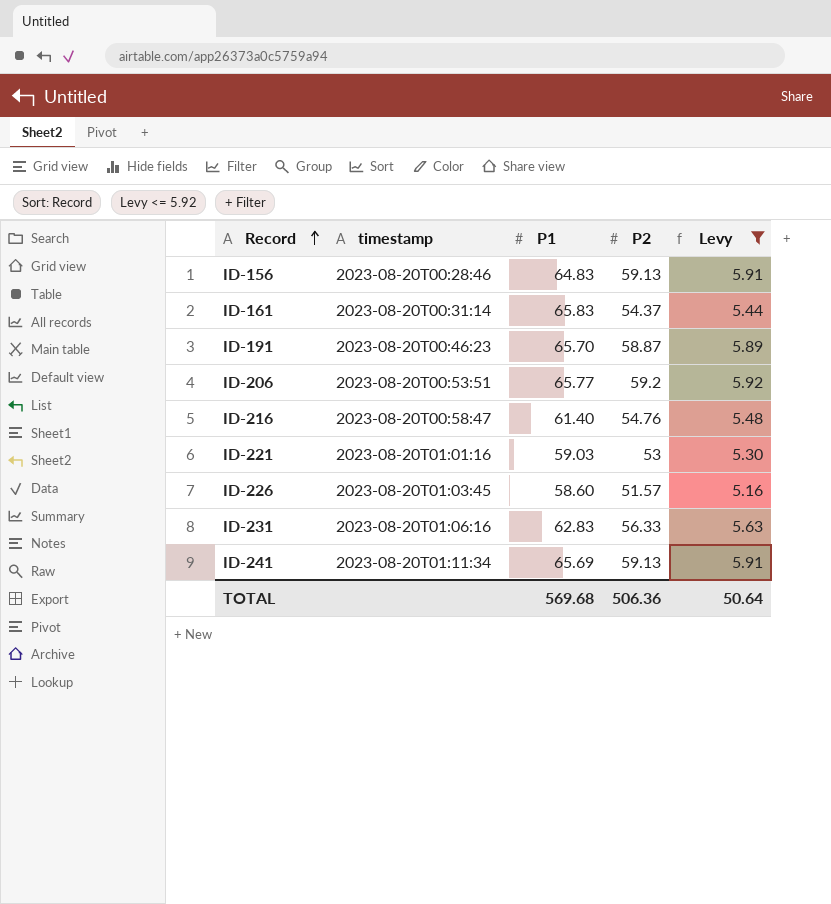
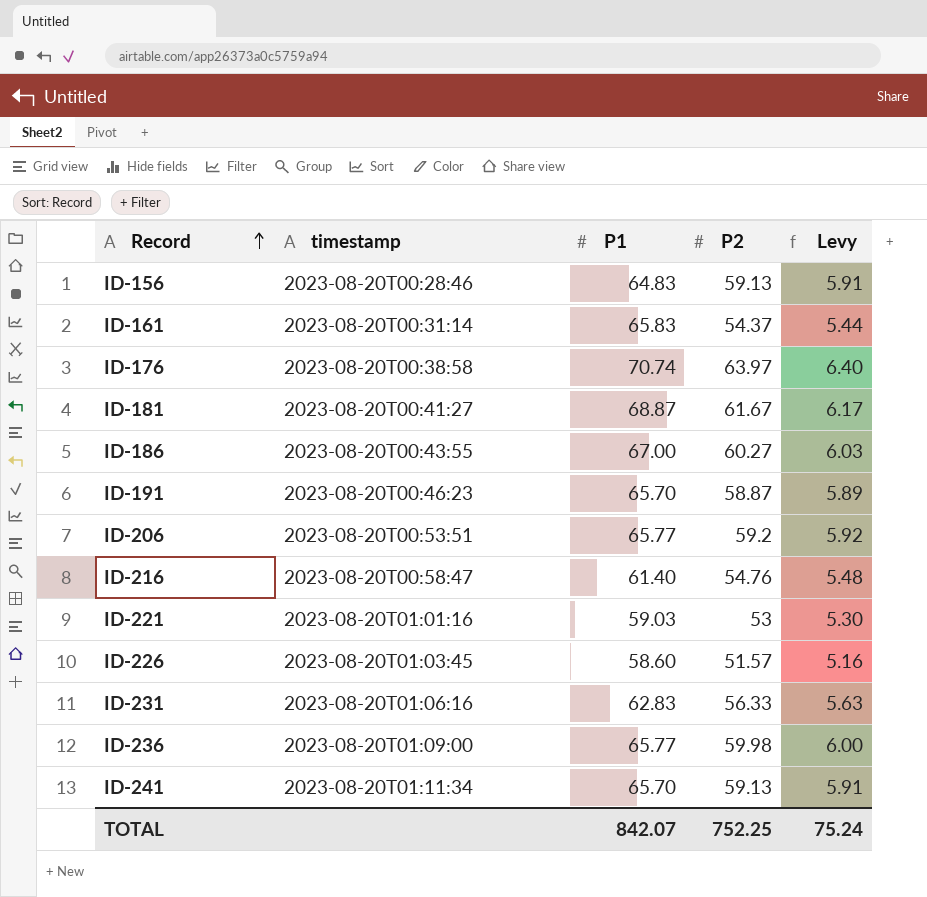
filter: Levy <= 5.92 -> none
ID-241 | P1: 65.69 -> 65.70
TOTAL | P1: 569.68 -> 842.07
TOTAL | P2: 506.36 -> 752.25
TOTAL | Levy: 50.64 -> 75.24

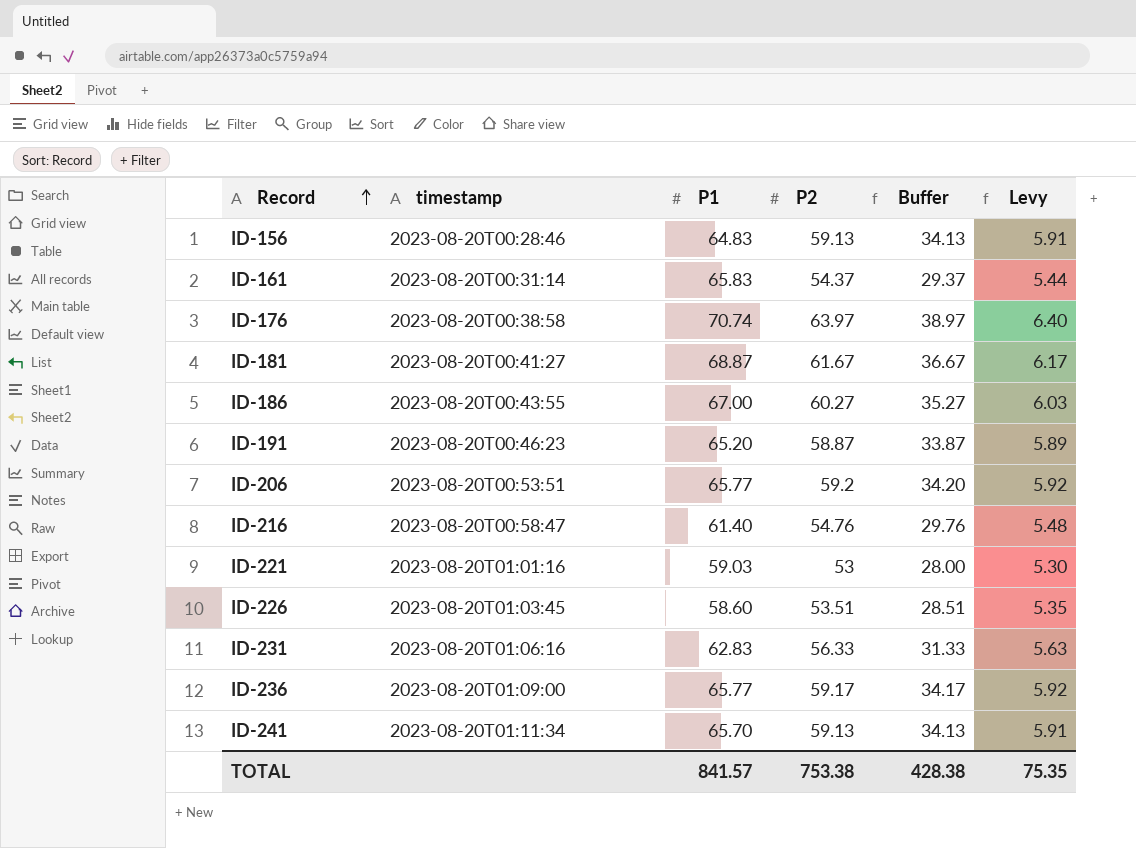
column Buffer | formula: none -> [P2] - 25
ID-191 | P1: 65.70 -> 65.20
ID-226 | P2: 51.57 -> 53.51
ID-226 | Levy: 5.16 -> 5.35
ID-236 | P2: 59.98 -> 59.17
ID-236 | Levy: 6.00 -> 5.92
TOTAL | P1: 842.07 -> 841.57
TOTAL | P2: 752.25 -> 753.38
TOTAL | Levy: 75.24 -> 75.35

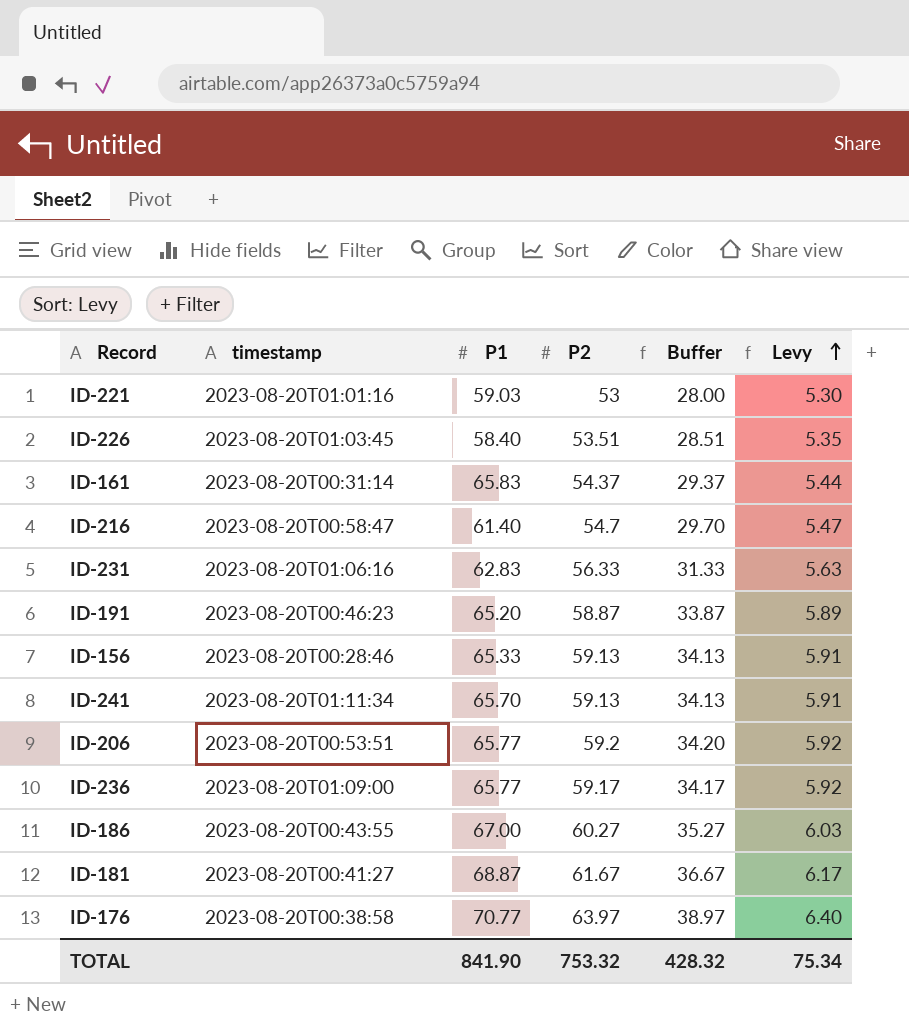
row order: Record ascending -> Levy ascending
ID-226 | P1: 58.60 -> 58.40
ID-216 | P2: 54.76 -> 54.7
ID-216 | Buffer: 29.76 -> 29.70
ID-216 | Levy: 5.48 -> 5.47
ID-156 | P1: 64.83 -> 65.33
ID-176 | P1: 70.74 -> 70.77
TOTAL | P1: 841.57 -> 841.90
TOTAL | P2: 753.38 -> 753.32
TOTAL | Buffer: 428.38 -> 428.32
TOTAL | Levy: 75.35 -> 75.34

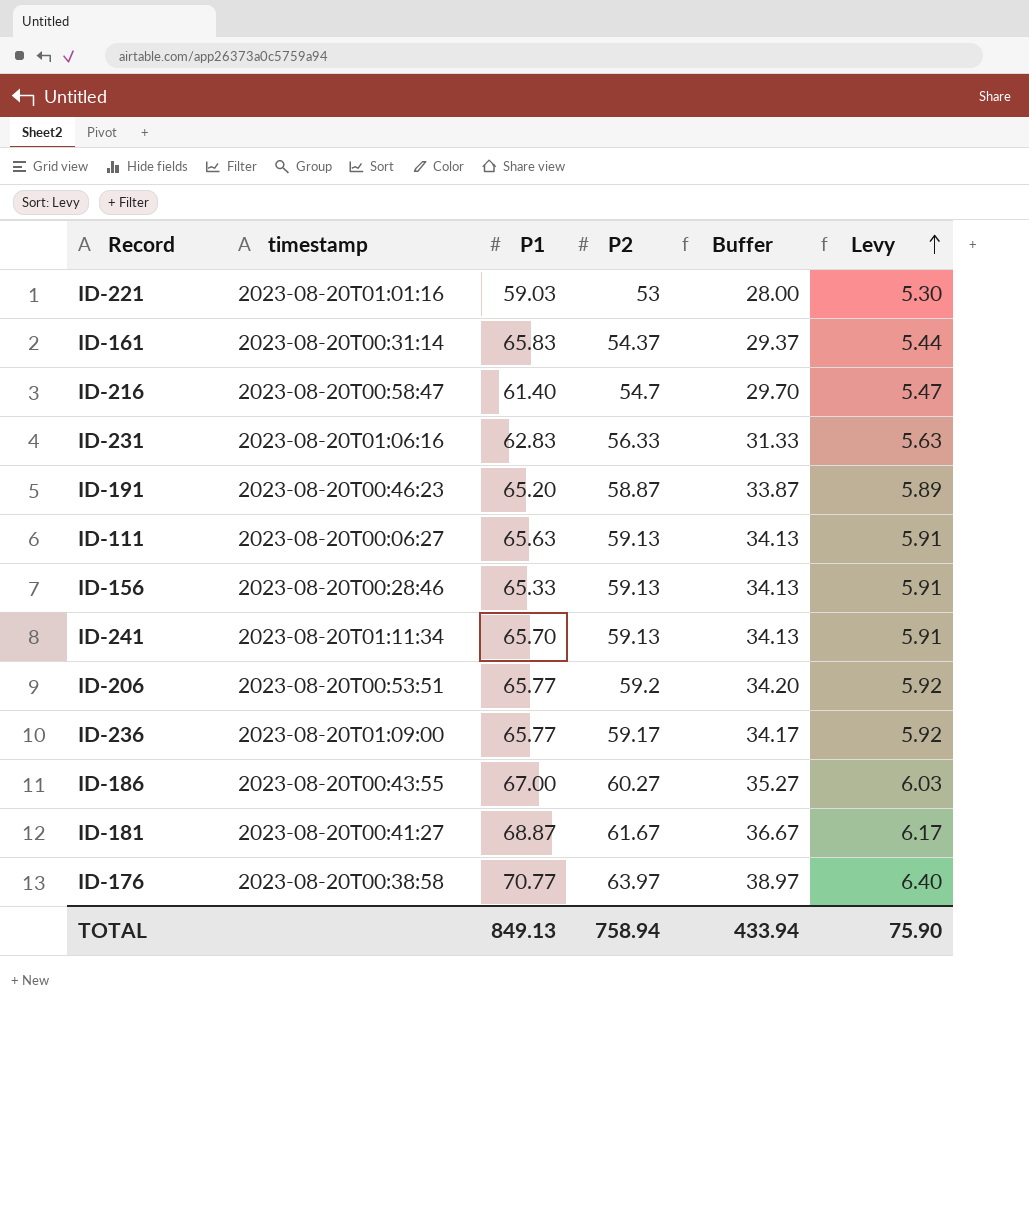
row ID-226: 2023-08-20T01:03:45 | 58.40 | 53.51 | 28.51 | 5.35 -> none
row ID-111: none -> 2023-08-20T00:06:27 | 65.63 | 59.13 | 34.13 | 5.91
TOTAL | P1: 841.90 -> 849.13
TOTAL | P2: 753.32 -> 758.94
TOTAL | Buffer: 428.32 -> 433.94
TOTAL | Levy: 75.34 -> 75.90

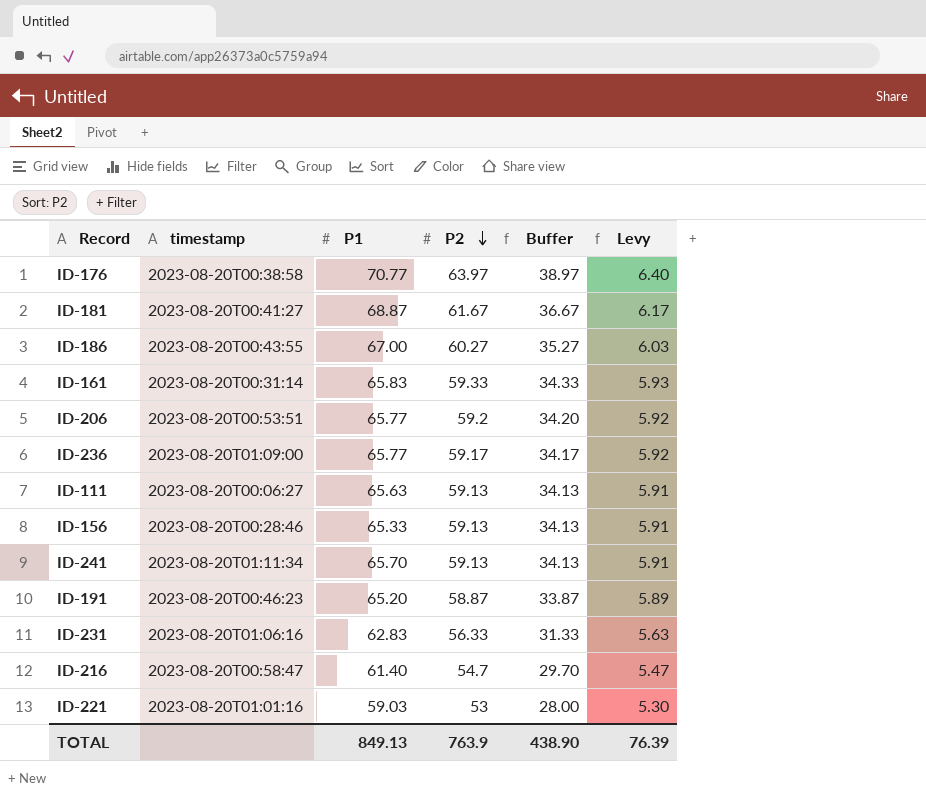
row order: Levy ascending -> P2 descending
ID-161 | P2: 54.37 -> 59.33
ID-161 | Buffer: 29.37 -> 34.33
ID-161 | Levy: 5.44 -> 5.93
TOTAL | P2: 758.94 -> 763.9
TOTAL | Buffer: 433.94 -> 438.90
TOTAL | Levy: 75.90 -> 76.39

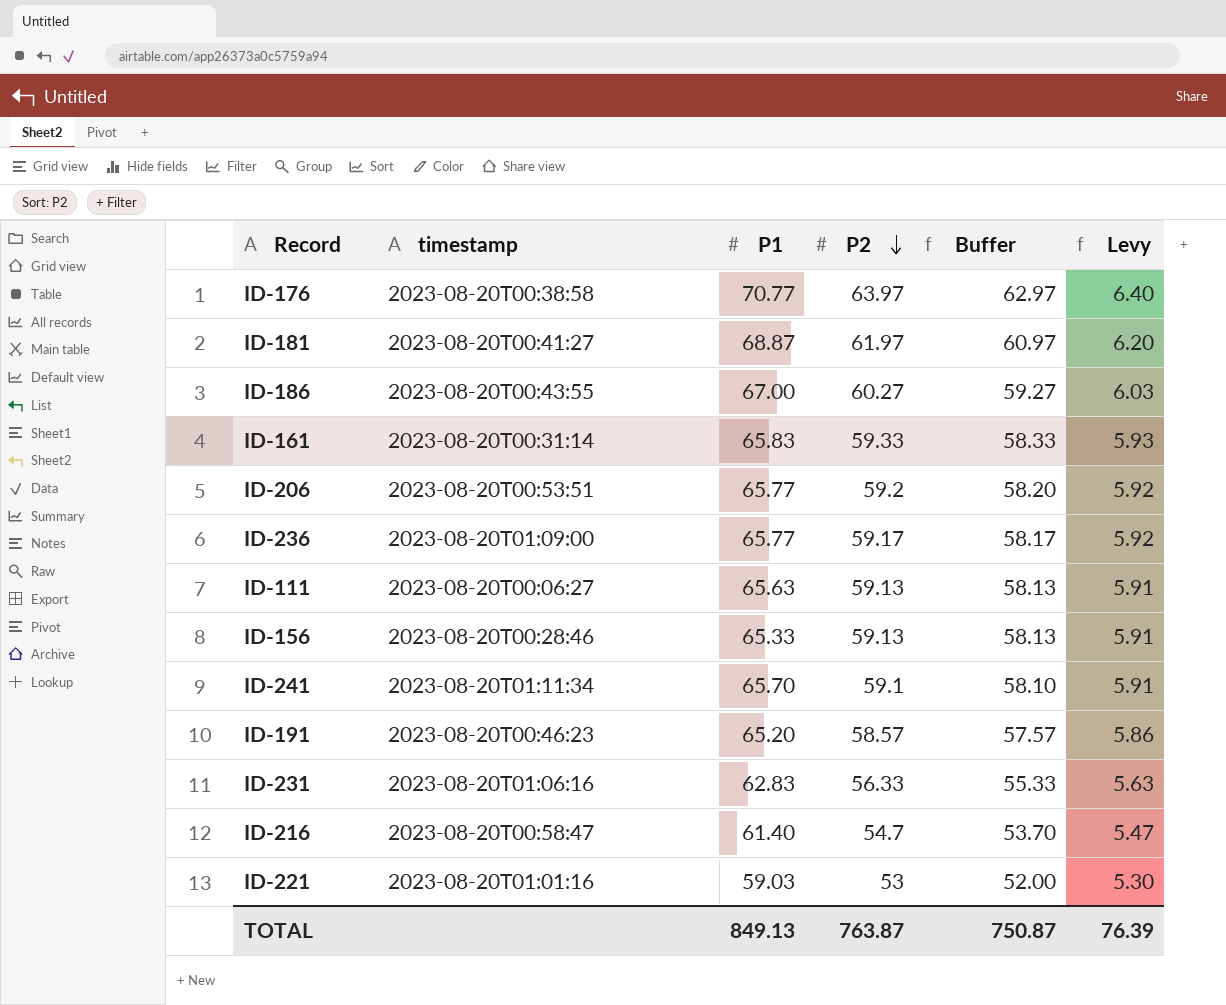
column Buffer | formula: [P2] - 25 -> [P2] - 1
ID-181 | P2: 61.67 -> 61.97
ID-181 | Levy: 6.17 -> 6.20
ID-241 | P2: 59.13 -> 59.1
ID-191 | P2: 58.87 -> 58.57
ID-191 | Levy: 5.89 -> 5.86
TOTAL | P2: 763.9 -> 763.87
TOTAL | Buffer: 438.90 -> 750.87

